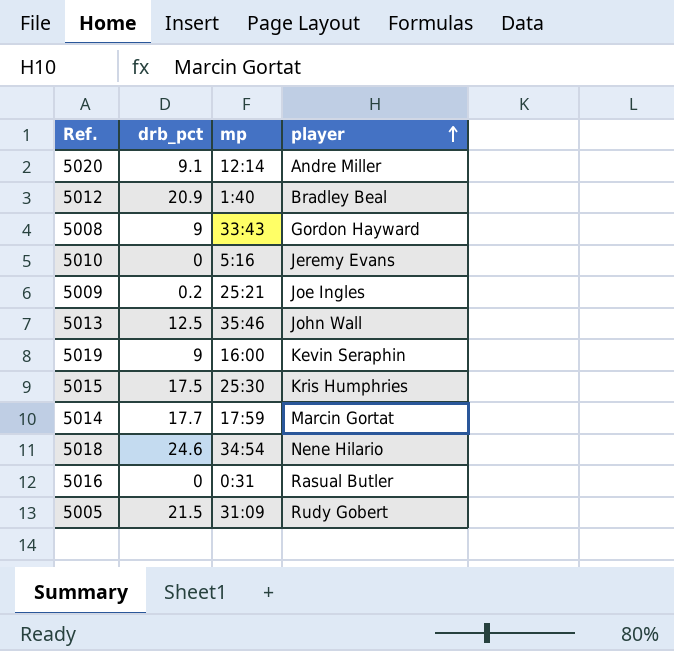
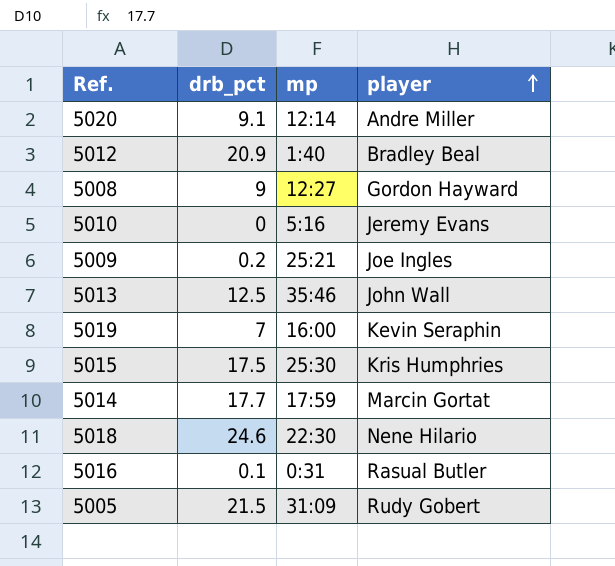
5008 | mp: 33:43 -> 12:27
5019 | drb_pct: 9 -> 7
5018 | mp: 34:54 -> 22:30
5016 | drb_pct: 0 -> 0.1

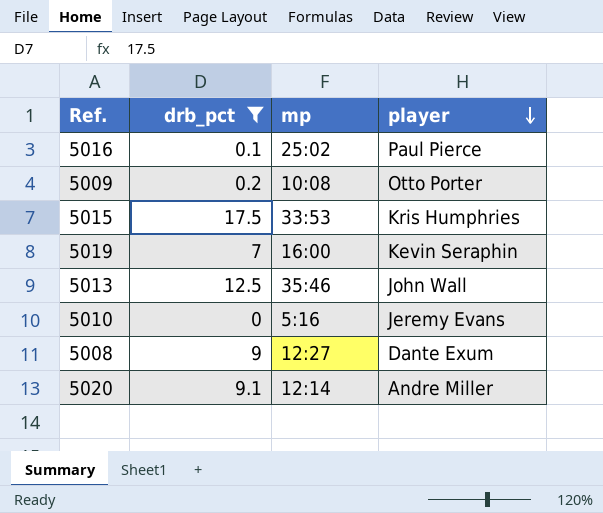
filter: none -> drb_pct <= 17.5
row order: player ascending -> player descending
5016 | mp: 0:31 -> 25:02
5016 | player: Rasual Butler -> Paul Pierce
5009 | mp: 25:21 -> 10:08
5009 | player: Joe Ingles -> Otto Porter
5015 | mp: 25:30 -> 33:53
5008 | player: Gordon Hayward -> Dante Exum

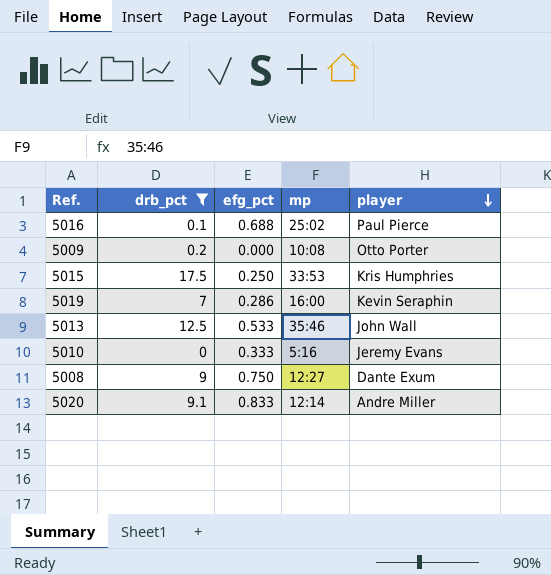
column efg_pct | position: none -> 3

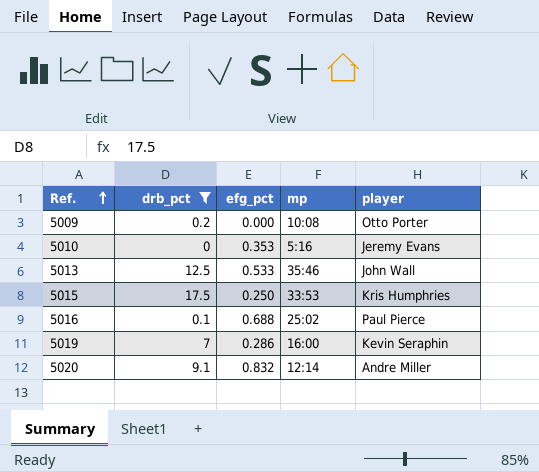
row order: player descending -> Ref. ascending
row 5008: 9 | 0.750 | 12:27 | Dante Exum -> none
5010 | efg_pct: 0.333 -> 0.353
5020 | efg_pct: 0.833 -> 0.832

